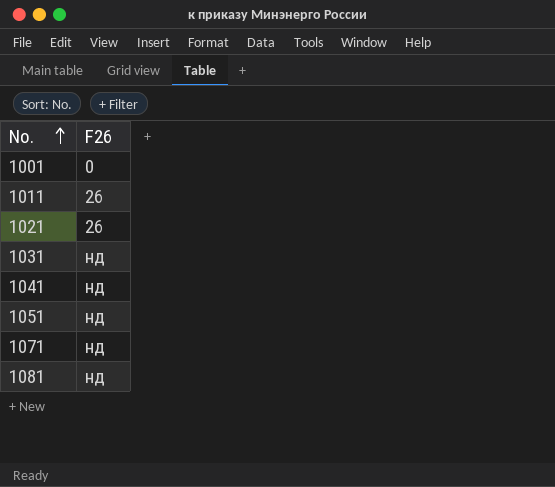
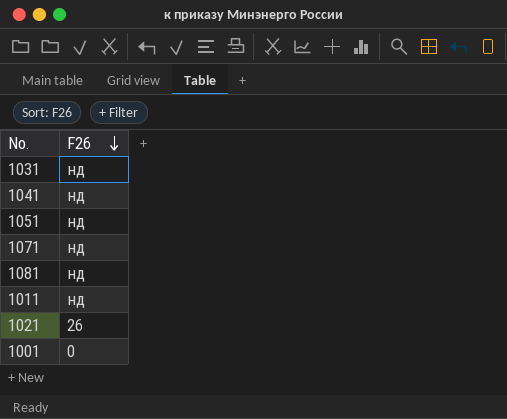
row order: No. ascending -> F26 descending
1011 | F26: 26 -> нд

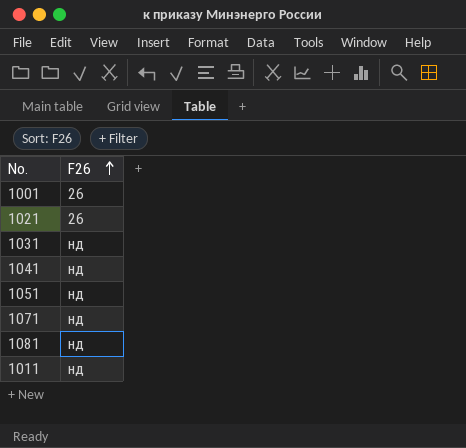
row order: F26 descending -> F26 ascending
1001 | F26: 0 -> 26

